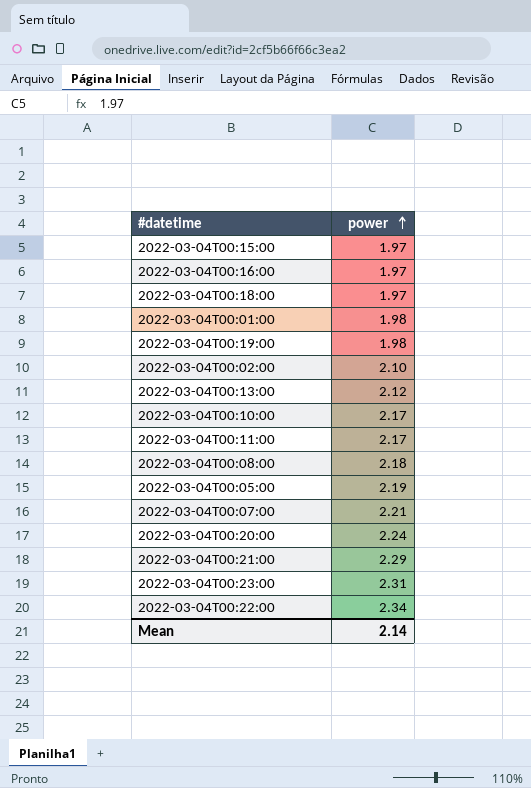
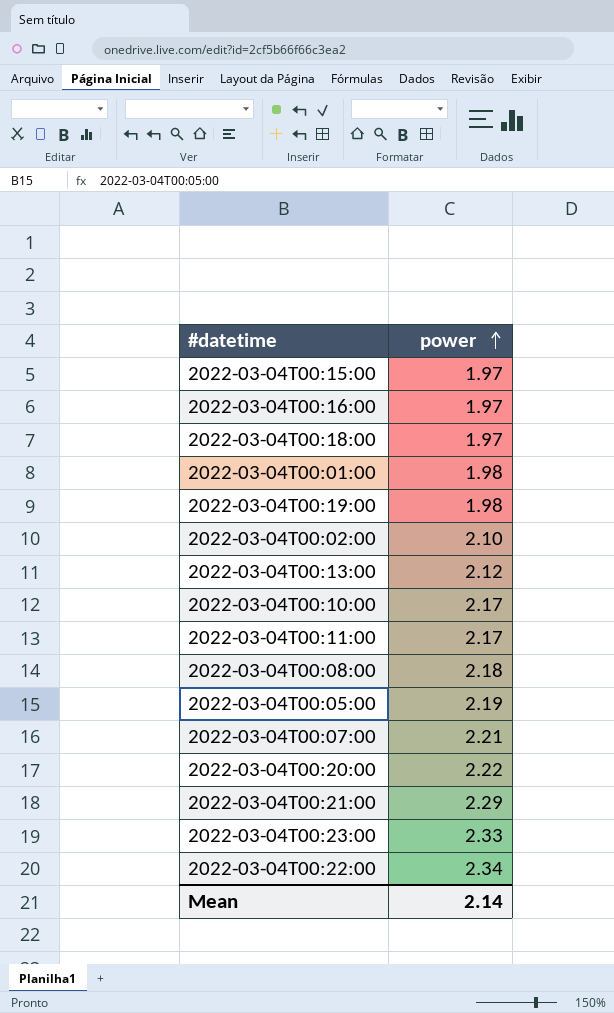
2022-03-04T00:20:00 | power: 2.24 -> 2.22
2022-03-04T00:23:00 | power: 2.31 -> 2.33

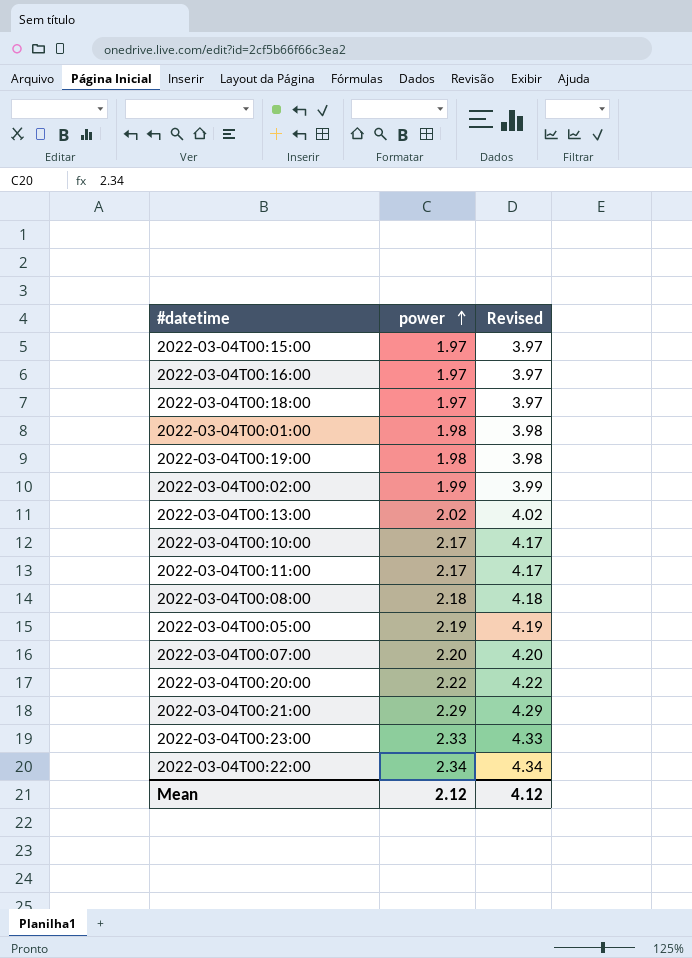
column Revised | formula: none -> [power] + 2
2022-03-04T00:02:00 | power: 2.10 -> 1.99
2022-03-04T00:13:00 | power: 2.12 -> 2.02
2022-03-04T00:07:00 | power: 2.21 -> 2.20
Mean | power: 2.14 -> 2.12

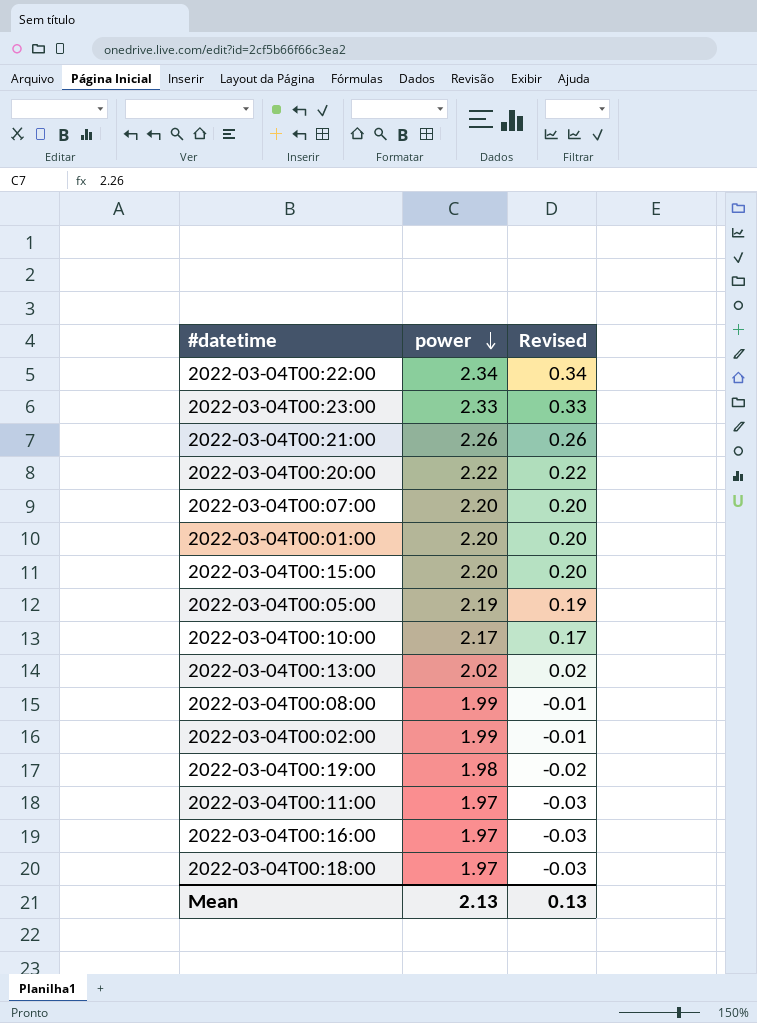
row order: power ascending -> power descending
column Revised | formula: [power] + 2 -> [power] - 2
2022-03-04T00:21:00 | power: 2.29 -> 2.26
2022-03-04T00:01:00 | power: 1.98 -> 2.20
2022-03-04T00:15:00 | power: 1.97 -> 2.20
2022-03-04T00:08:00 | power: 2.18 -> 1.99
2022-03-04T00:11:00 | power: 2.17 -> 1.97
Mean | power: 2.12 -> 2.13
Mean | Revised: 4.12 -> 0.13

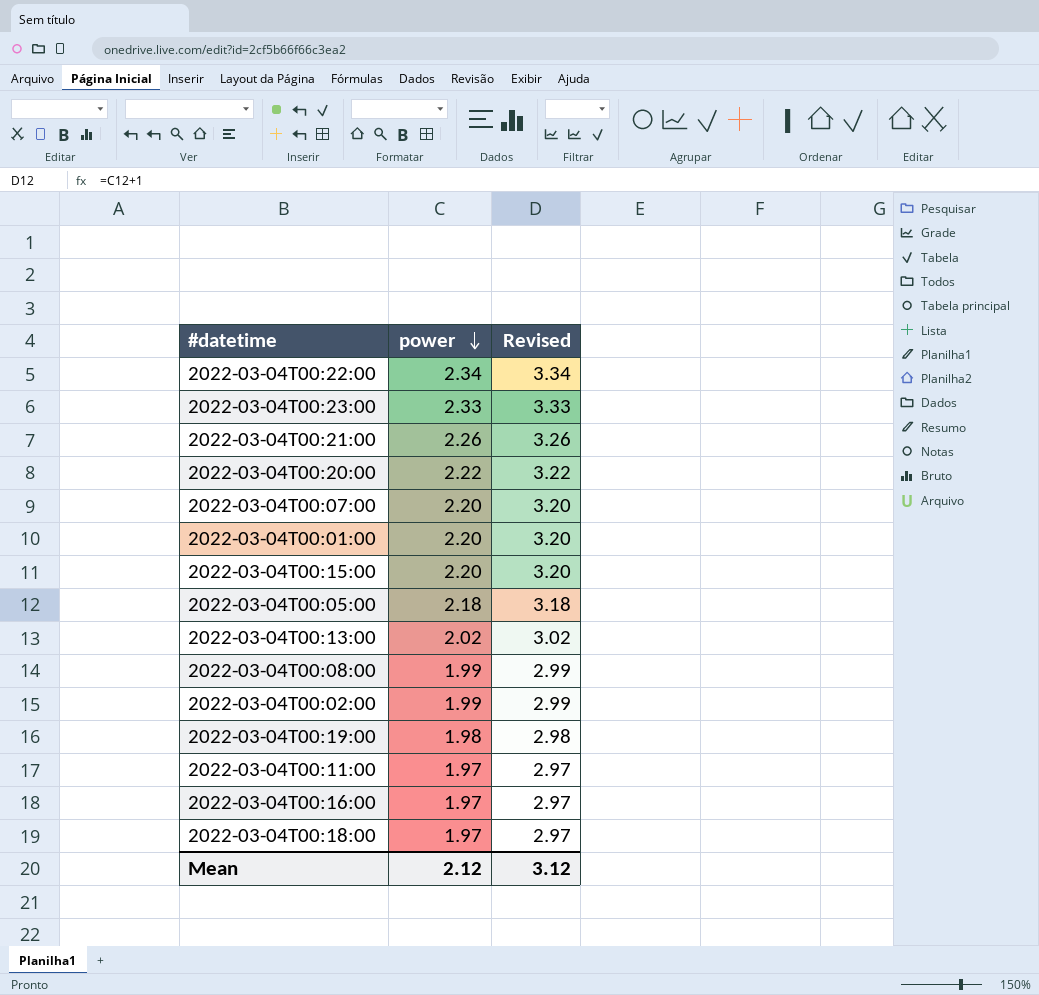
column Revised | formula: [power] - 2 -> [power] + 1
row 2022-03-04T00:10:00: 2.17 | 0.17 -> none
2022-03-04T00:05:00 | power: 2.19 -> 2.18
Mean | power: 2.13 -> 2.12
Mean | Revised: 0.13 -> 3.12

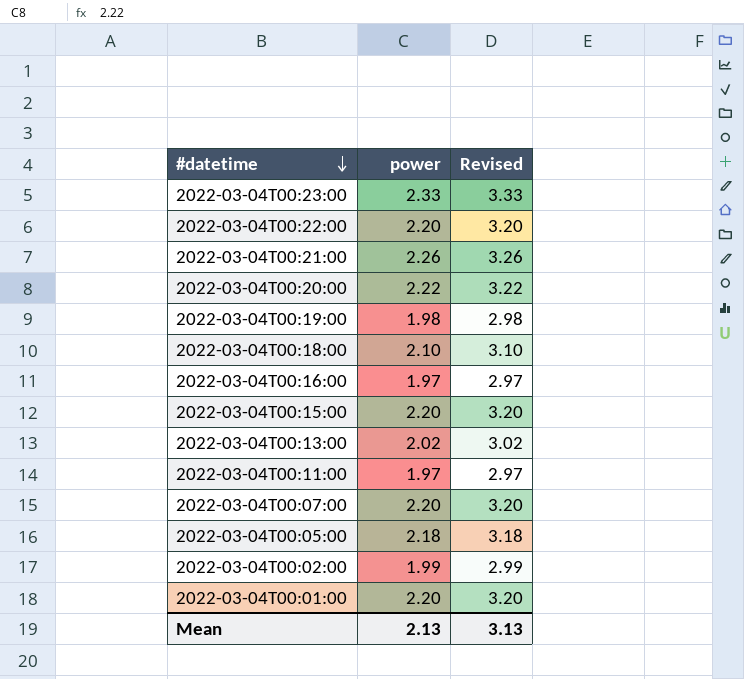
row order: power descending -> #datetime descending
row 2022-03-04T00:08:00: 1.99 | 2.99 -> none
2022-03-04T00:22:00 | power: 2.34 -> 2.20
2022-03-04T00:22:00 | Revised: 3.34 -> 3.20
2022-03-04T00:18:00 | power: 1.97 -> 2.10
2022-03-04T00:18:00 | Revised: 2.97 -> 3.10
Mean | power: 2.12 -> 2.13
Mean | Revised: 3.12 -> 3.13

